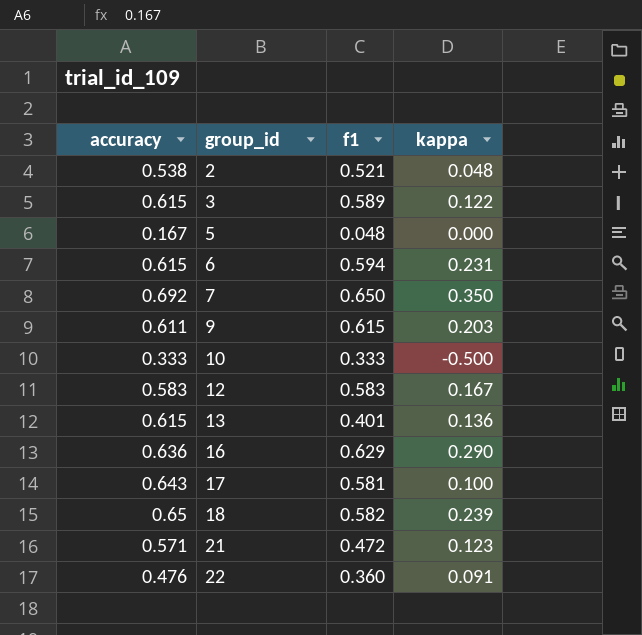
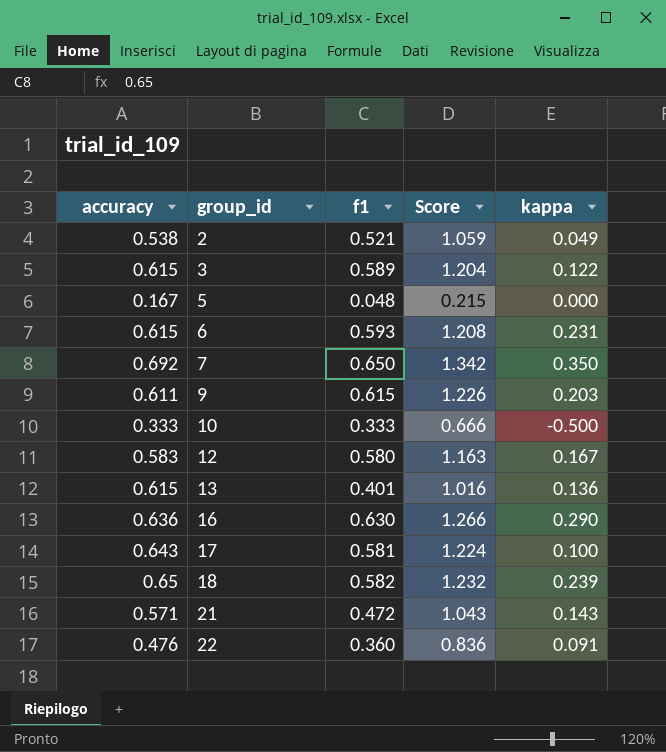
column Score | formula: none -> [accuracy] + [f1]
2 | kappa: 0.048 -> 0.049
6 | f1: 0.594 -> 0.593
12 | f1: 0.583 -> 0.580
16 | f1: 0.629 -> 0.630
21 | kappa: 0.123 -> 0.143

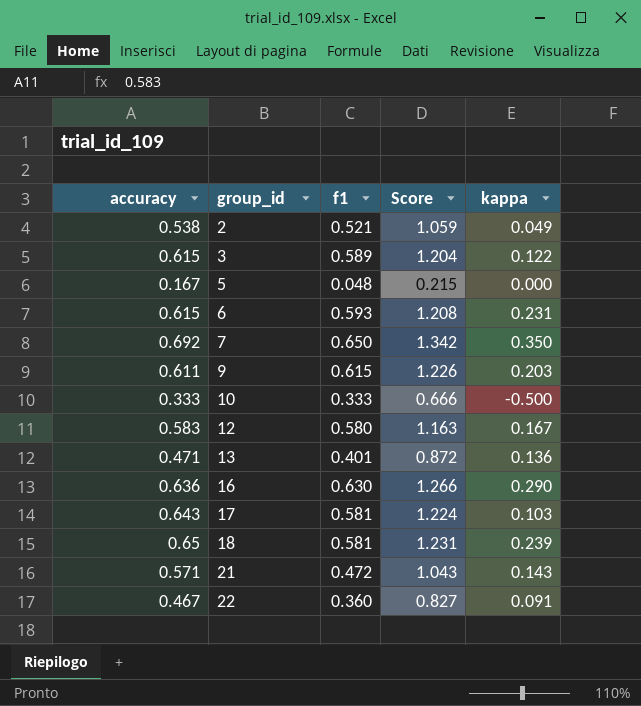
13 | accuracy: 0.615 -> 0.471
13 | Score: 1.016 -> 0.872
17 | kappa: 0.100 -> 0.103
18 | f1: 0.582 -> 0.581
18 | Score: 1.232 -> 1.231
22 | accuracy: 0.476 -> 0.467
22 | Score: 0.836 -> 0.827

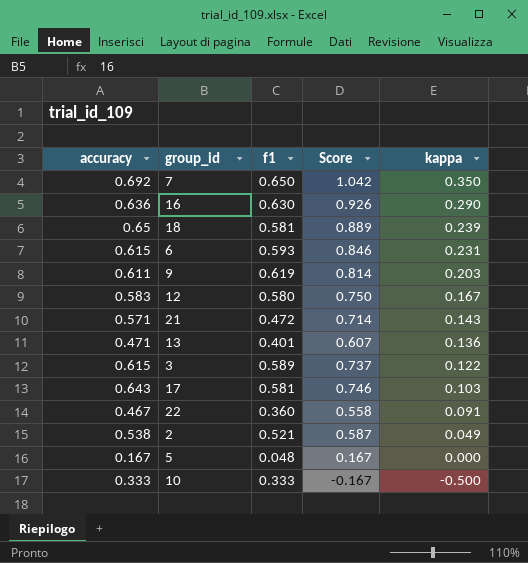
row order: group_id ascending -> kappa descending
column Score | formula: [accuracy] + [f1] -> [accuracy] + [kappa]
9 | f1: 0.615 -> 0.619

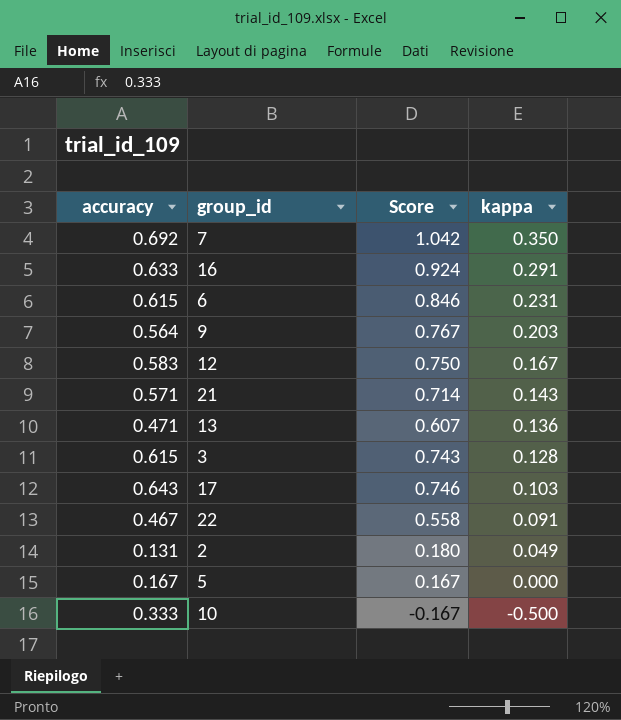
column f1 | position: 3 -> none
row 18: 0.65 | 0.581 | 0.889 | 0.239 -> none
16 | accuracy: 0.636 -> 0.633
16 | Score: 0.926 -> 0.924
16 | kappa: 0.290 -> 0.291
9 | accuracy: 0.611 -> 0.564
9 | Score: 0.814 -> 0.767
3 | Score: 0.737 -> 0.743
3 | kappa: 0.122 -> 0.128
2 | accuracy: 0.538 -> 0.131
2 | Score: 0.587 -> 0.180

